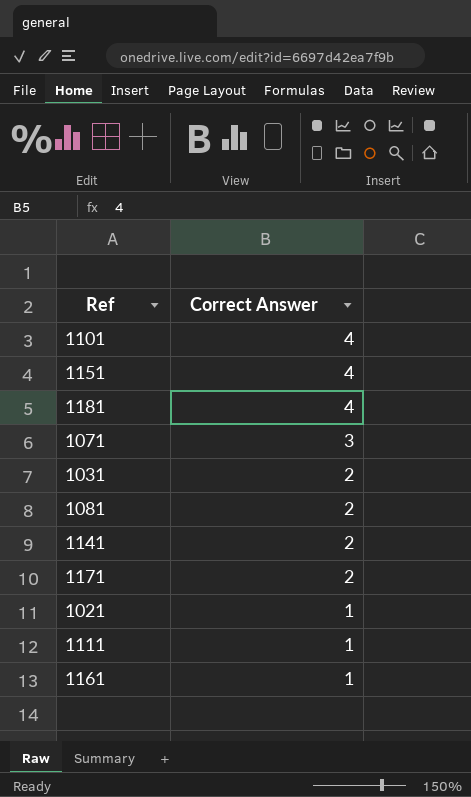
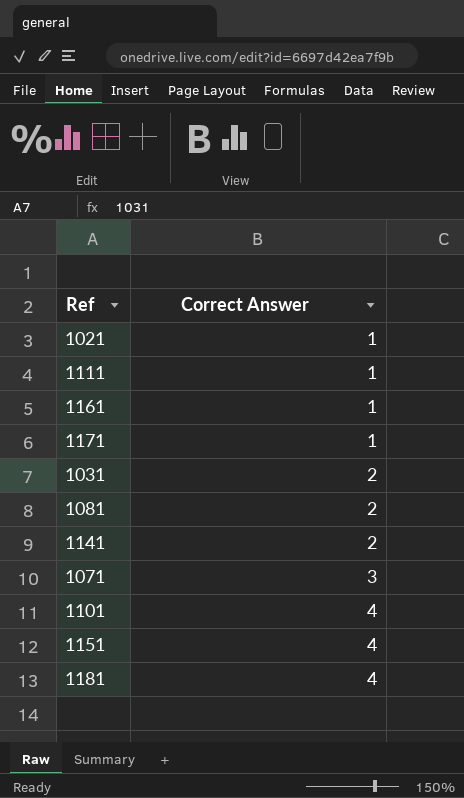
row order: Correct Answer descending -> Correct Answer ascending
1171 | Correct Answer: 2 -> 1

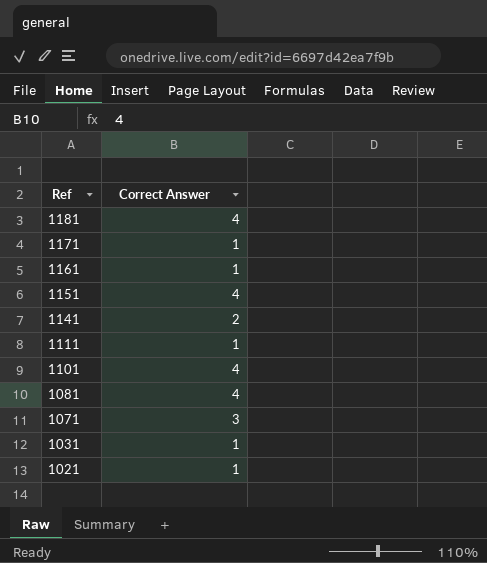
row order: Correct Answer ascending -> Ref descending
1081 | Correct Answer: 2 -> 4
1031 | Correct Answer: 2 -> 1

